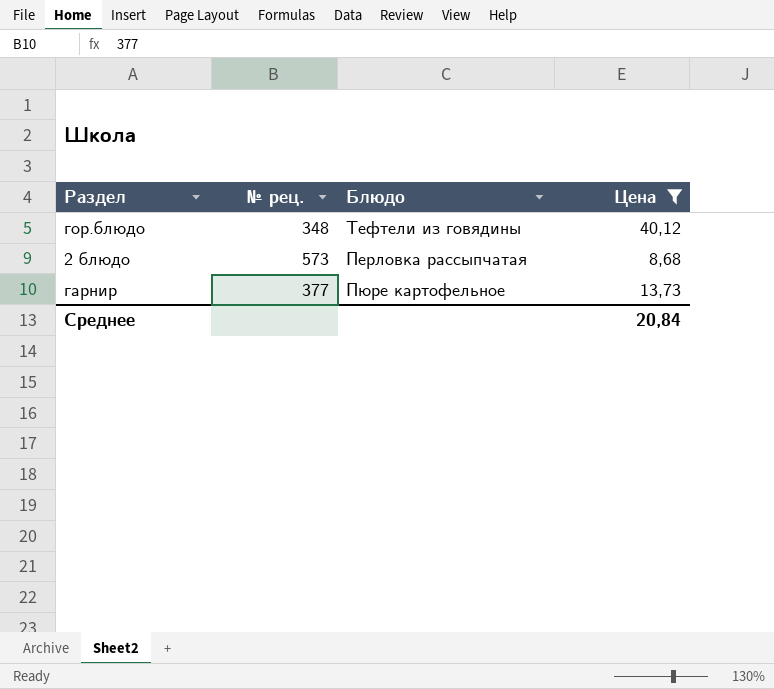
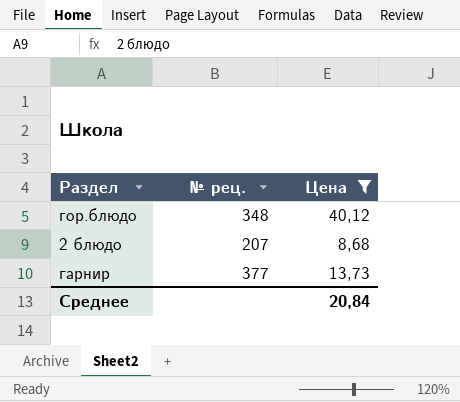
column Блюдо | position: 3 -> none
2 блюдо | № рец.: 573 -> 207

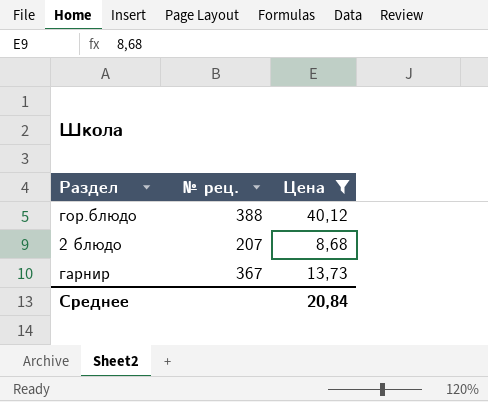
гор.блюдо | № рец.: 348 -> 388
гарнир | № рец.: 377 -> 367

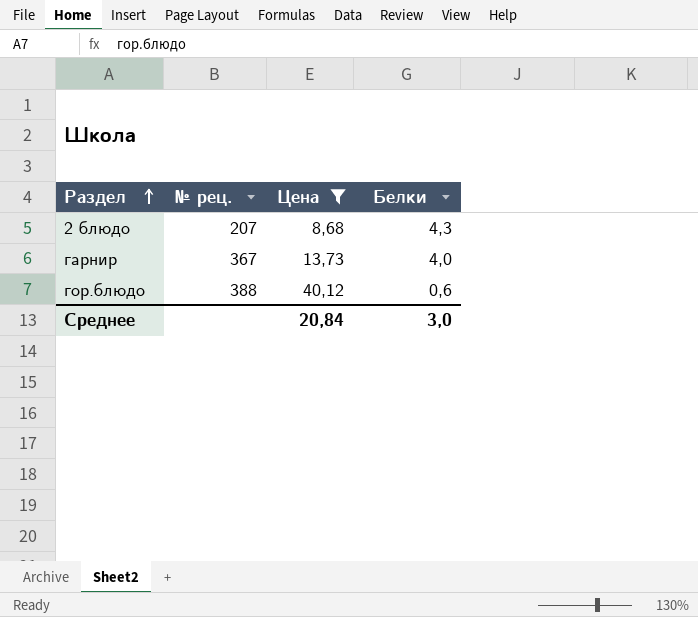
row order: none -> Раздел ascending
column Белки | position: none -> 4

